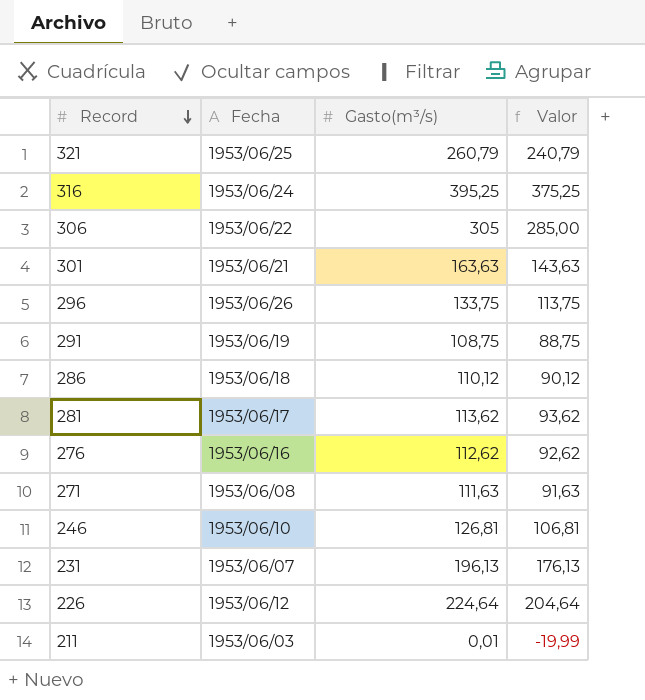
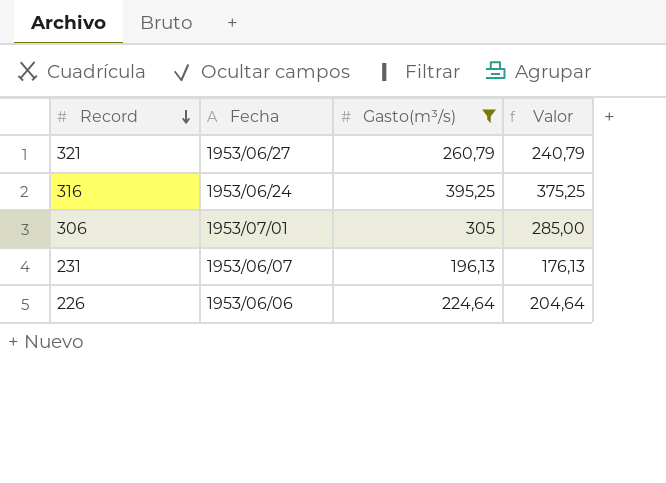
filter: none -> Gasto(m³/s) >= 196,13
321 | Fecha: 1953/06/25 -> 1953/06/27
306 | Fecha: 1953/06/22 -> 1953/07/01
226 | Fecha: 1953/06/12 -> 1953/06/06

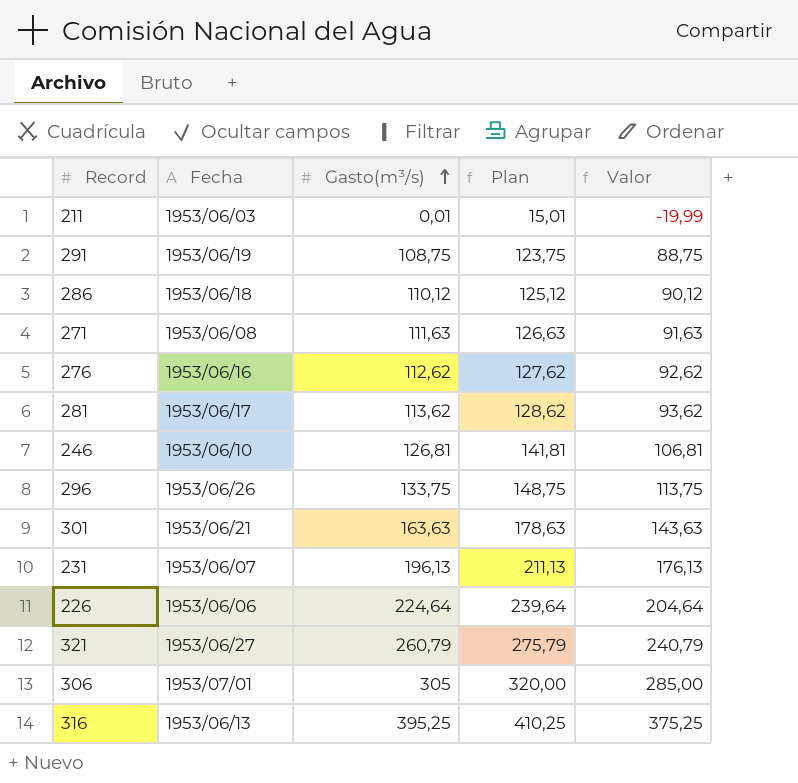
filter: Gasto(m³/s) >= 196,13 -> none
row order: Record descending -> Gasto(m³/s) ascending
column Plan | formula: none -> [Gasto(m³/s)] + 15
316 | Fecha: 1953/06/24 -> 1953/06/13

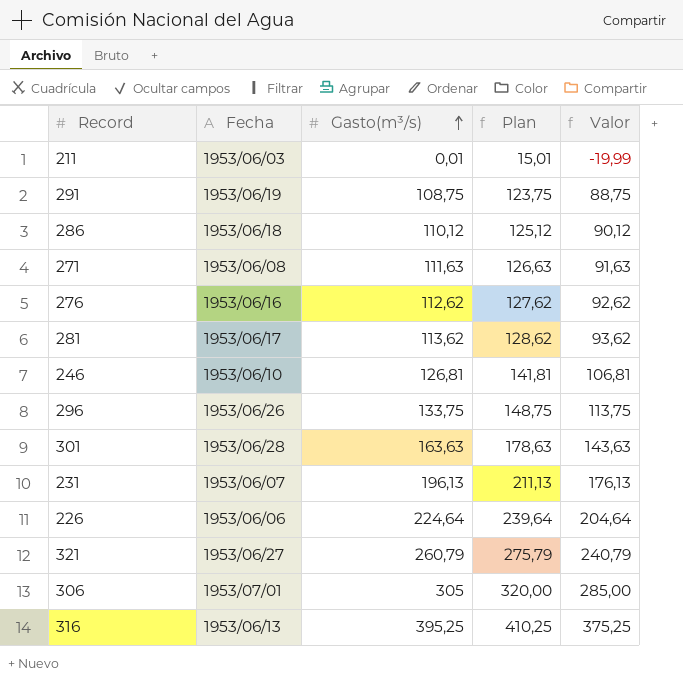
301 | Fecha: 1953/06/21 -> 1953/06/28

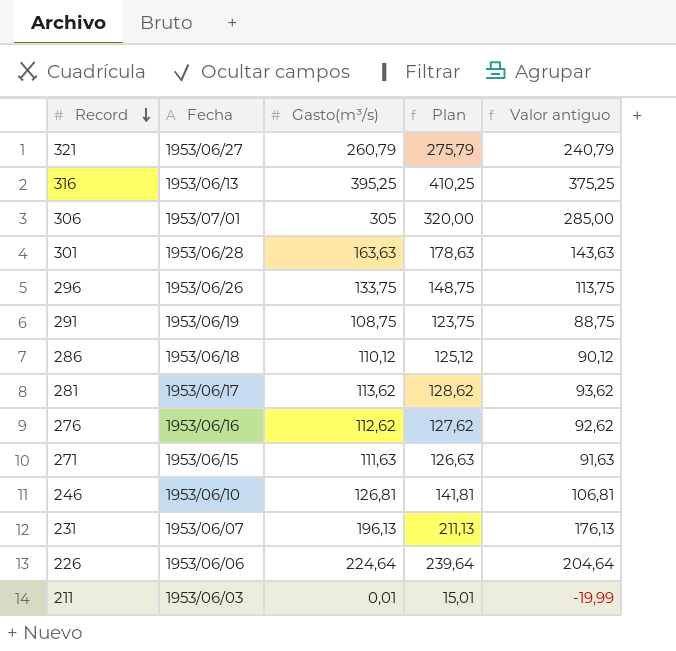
row order: Gasto(m³/s) ascending -> Record descending
column name: Valor -> Valor antiguo
271 | Fecha: 1953/06/08 -> 1953/06/15

